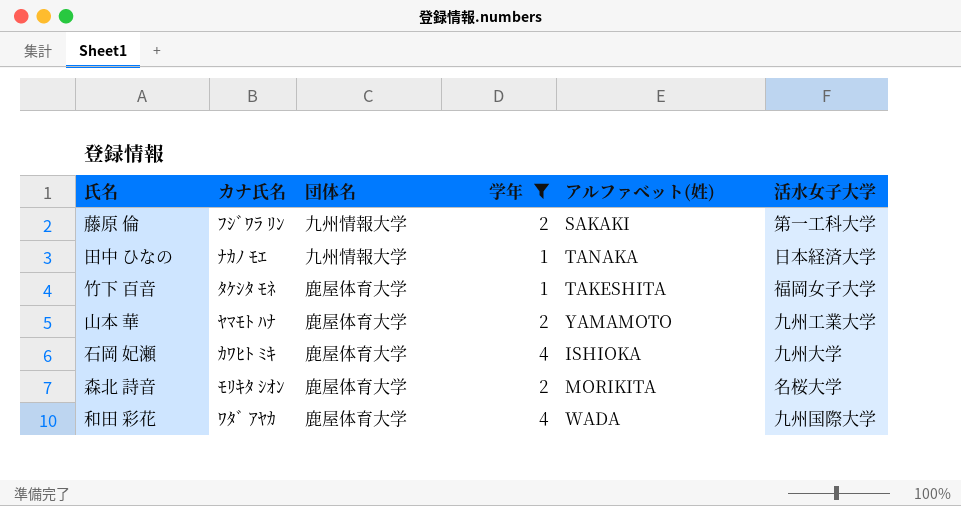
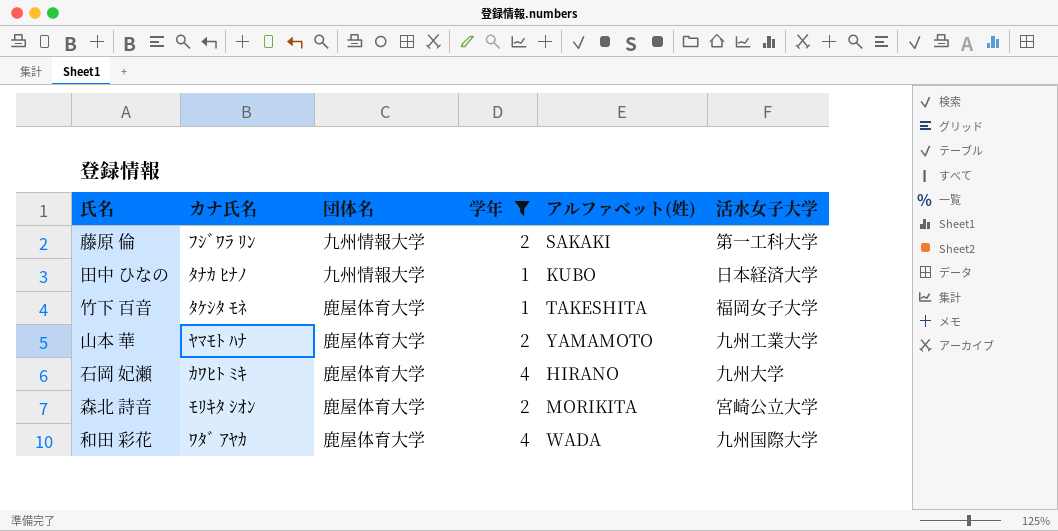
田中 ひなの | カナ氏名: ﾅｶﾉ ﾓｴ -> ﾀﾅｶ ﾋﾅﾉ
田中 ひなの | アルファベット(姓): TANAKA -> KUBO
石岡 妃瀬 | アルファベット(姓): ISHIOKA -> HIRANO
森北 詩音 | 活水女子大学: 名桜大学 -> 宮崎公立大学

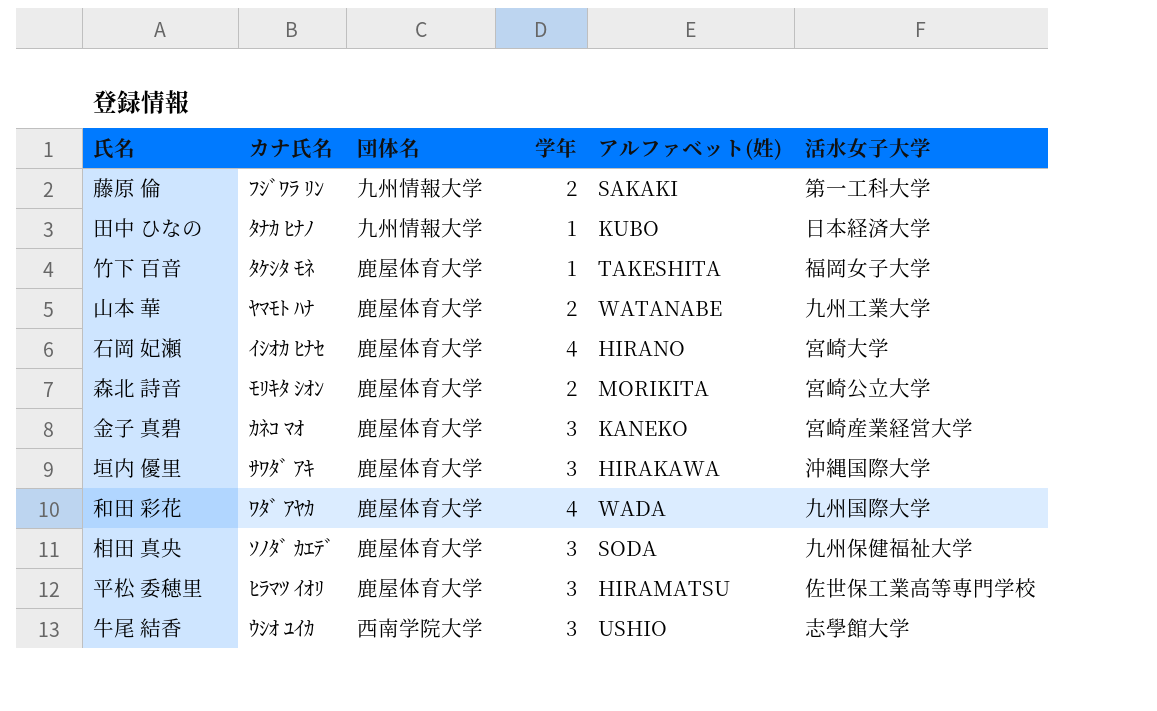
filter: 学年 != 3 -> none
山本 華 | アルファベット(姓): YAMAMOTO -> WATANABE
石岡 妃瀬 | カナ氏名: ｶﾜﾋﾄ ﾐｷ -> ｲｼｵｶ ﾋﾅｾ
石岡 妃瀬 | 活水女子大学: 九州大学 -> 宮崎大学

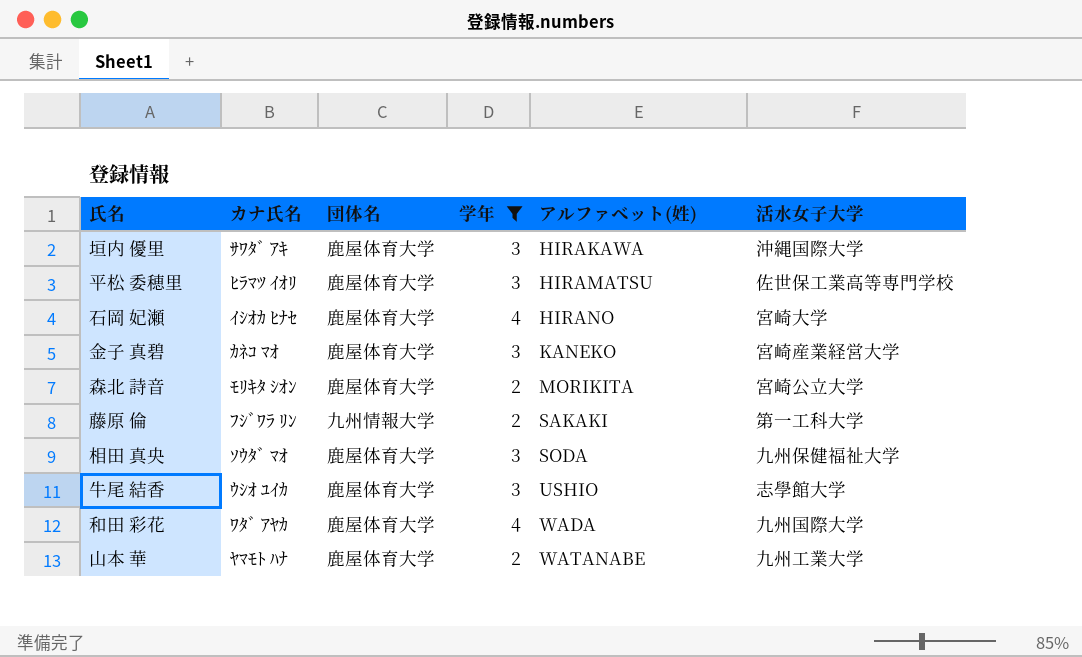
filter: none -> 学年 != 1
row order: none -> アルファベット(姓) ascending
相田 真央 | カナ氏名: ｿﾉﾀﾞ ｶｴﾃﾞ -> ｿｳﾀﾞ ﾏｵ
牛尾 結香 | 団体名: 西南学院大学 -> 鹿屋体育大学

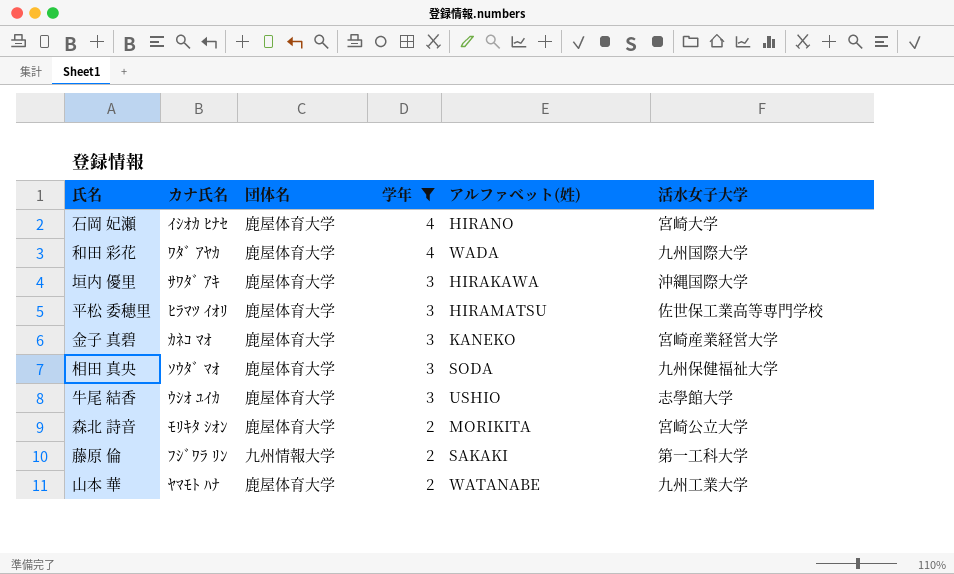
row order: アルファベット(姓) ascending -> 学年 descending

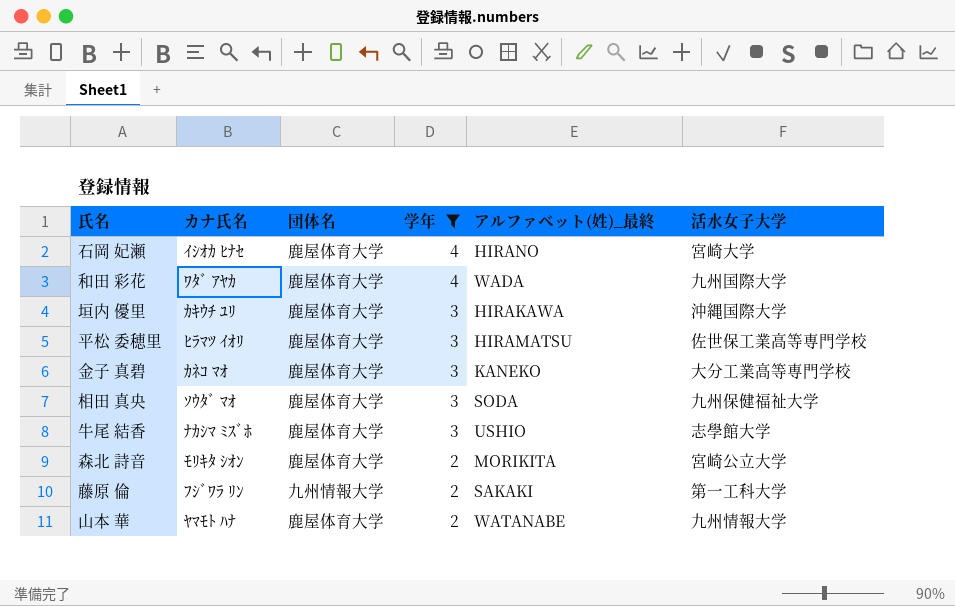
column name: アルファベット(姓) -> アルファベット(姓)_最終
垣内 優里 | カナ氏名: ｻﾜﾀﾞ ｱｷ -> ｶｷｳﾁ ﾕﾘ
金子 真碧 | 活水女子大学: 宮崎産業経営大学 -> 大分工業高等専門学校
牛尾 結香 | カナ氏名: ｳｼｵ ﾕｲｶ -> ﾅｶｼﾏ ﾐｽﾞﾎ
山本 華 | 活水女子大学: 九州工業大学 -> 九州情報大学

